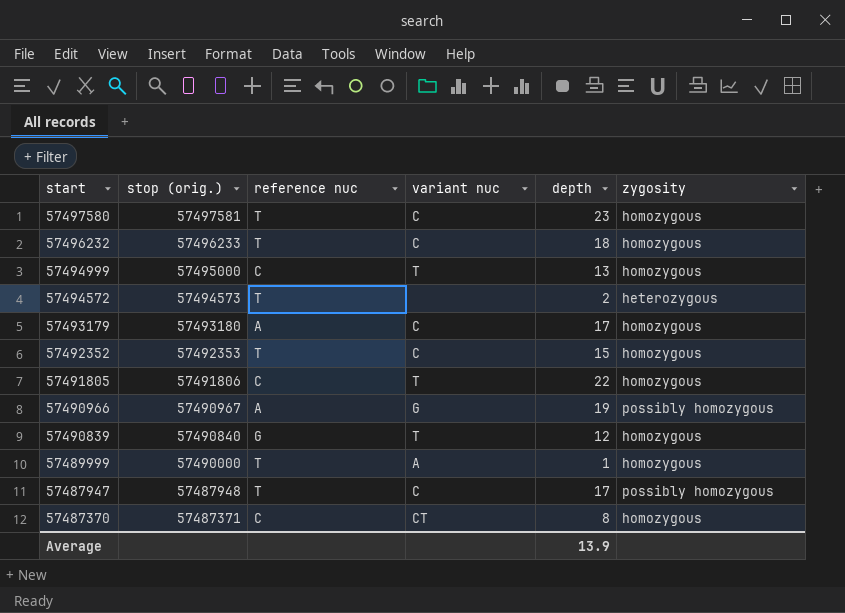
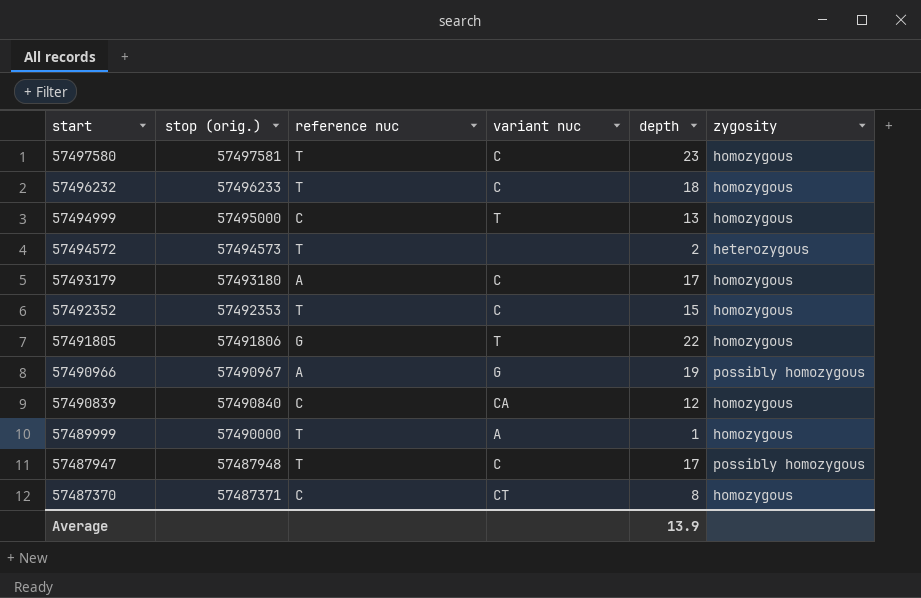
57491805 | reference nuc: C -> G
57490839 | reference nuc: G -> C
57490839 | variant nuc: T -> CA

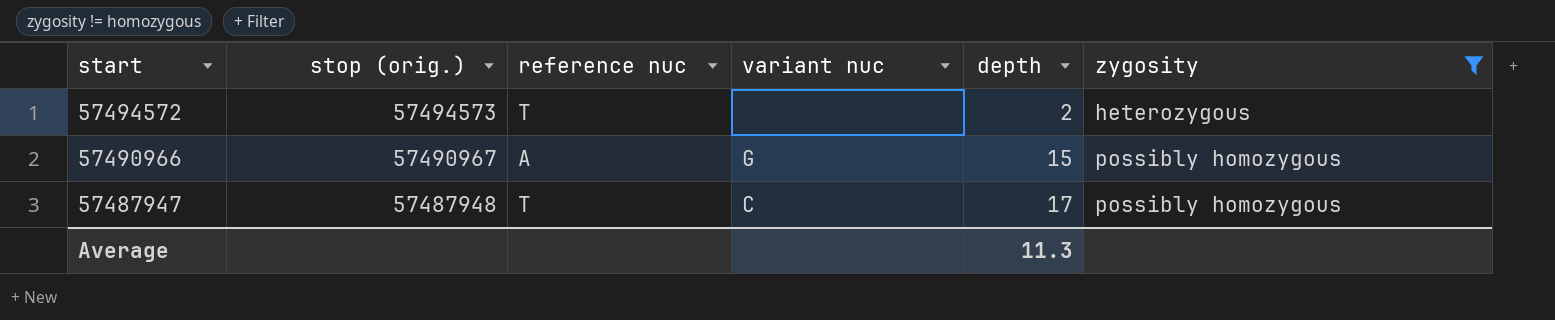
filter: none -> zygosity != homozygous
57490966 | depth: 19 -> 15
Average | depth: 13.9 -> 11.3

